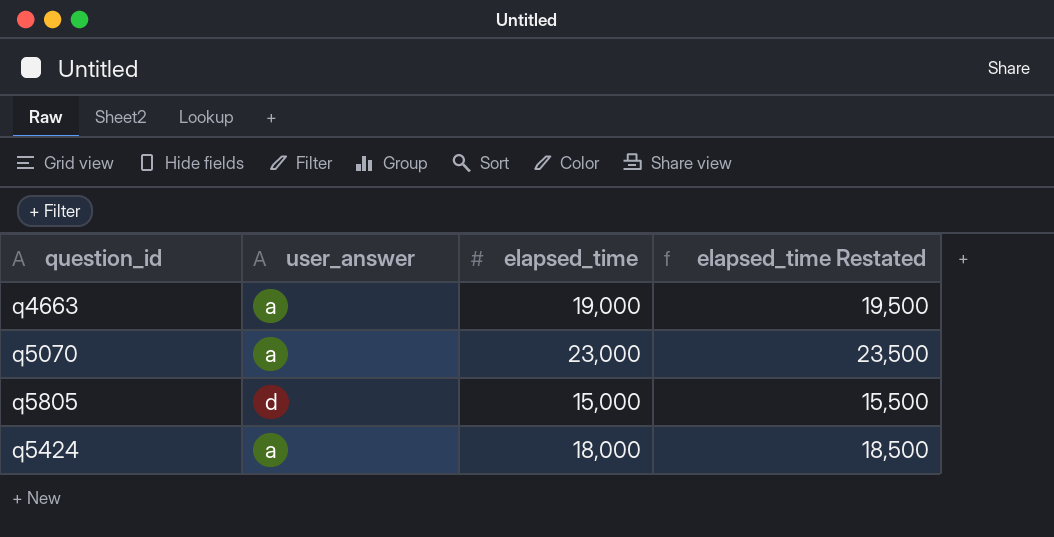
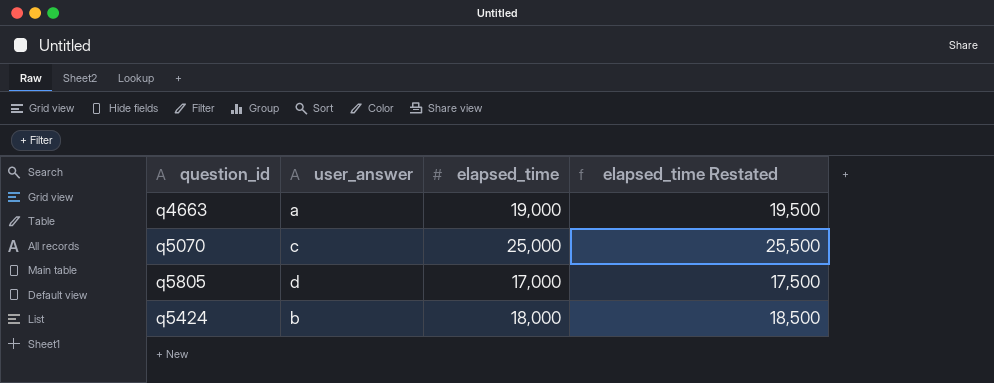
q5070 | user_answer: a -> c
q5070 | elapsed_time: 23,000 -> 25,000
q5070 | elapsed_time Restated: 23,500 -> 25,500
q5805 | elapsed_time: 15,000 -> 17,000
q5805 | elapsed_time Restated: 15,500 -> 17,500
q5424 | user_answer: a -> b

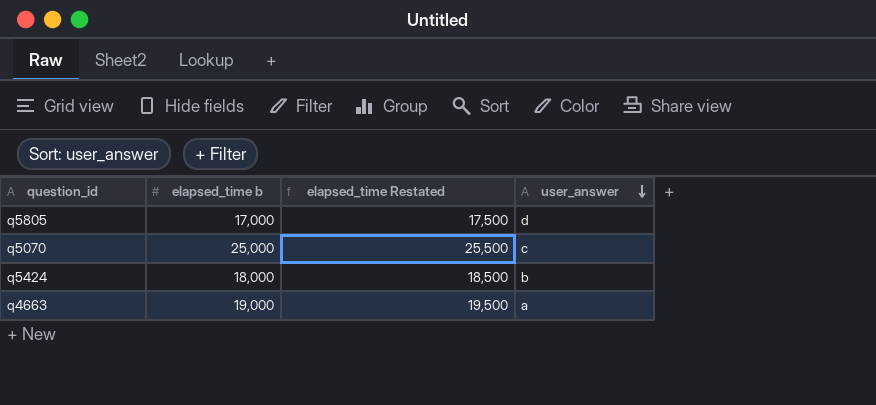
row order: none -> user_answer descending
column name: elapsed_time -> elapsed_time b
column user_answer | position: 2 -> 4

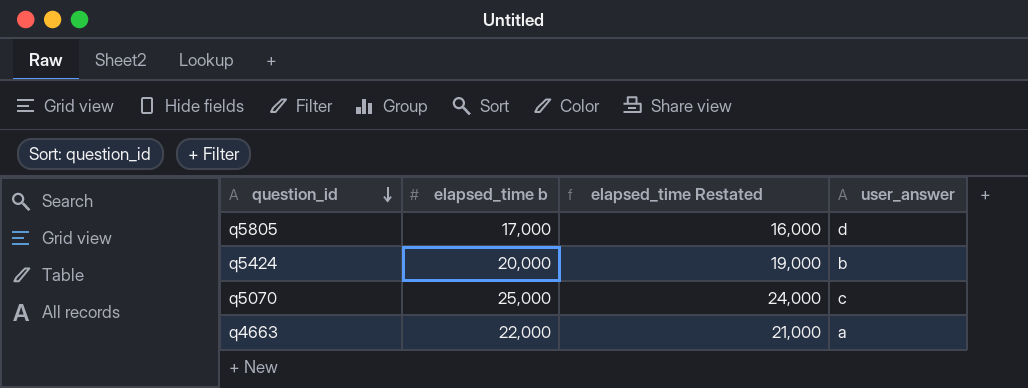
row order: user_answer descending -> question_id descending
column elapsed_time Restated | formula: [elapsed_time b] + 500 -> [elapsed_time b] - 1000
q5424 | elapsed_time b: 18,000 -> 20,000
q4663 | elapsed_time b: 19,000 -> 22,000

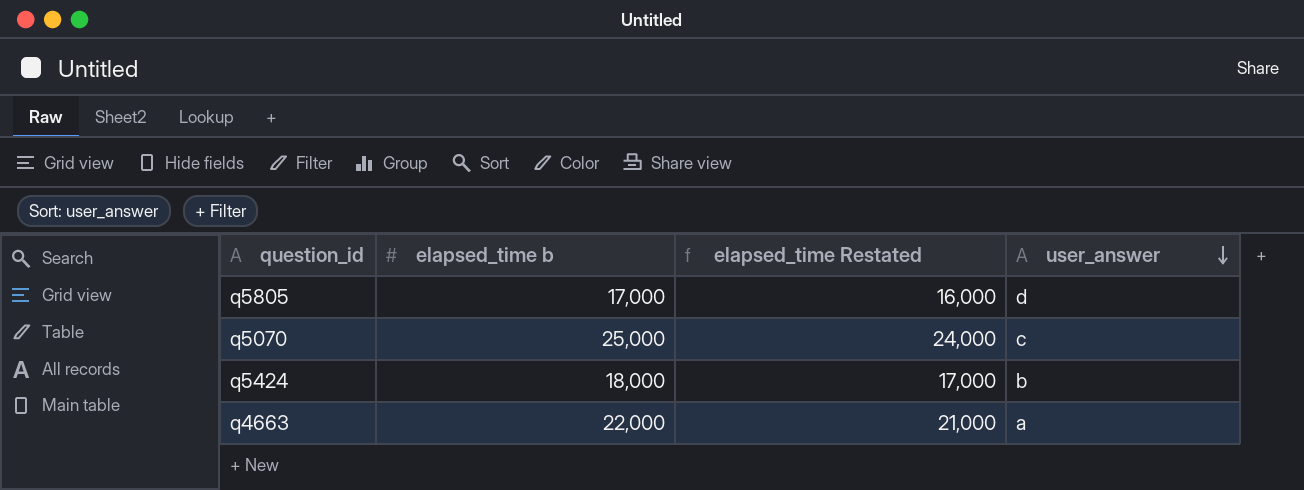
row order: question_id descending -> user_answer descending
q5424 | elapsed_time b: 20,000 -> 18,000
q5424 | elapsed_time Restated: 19,000 -> 17,000

